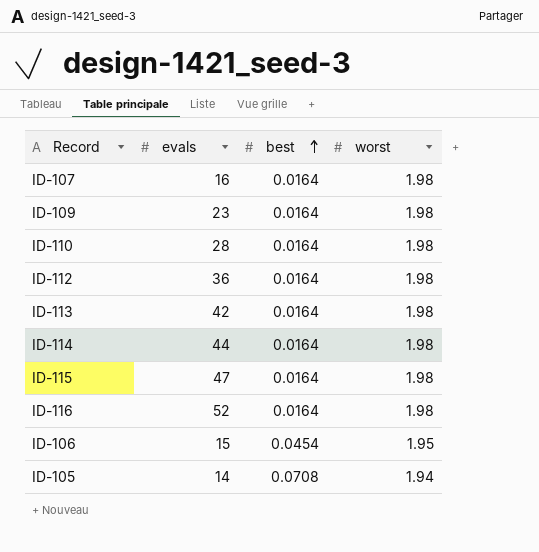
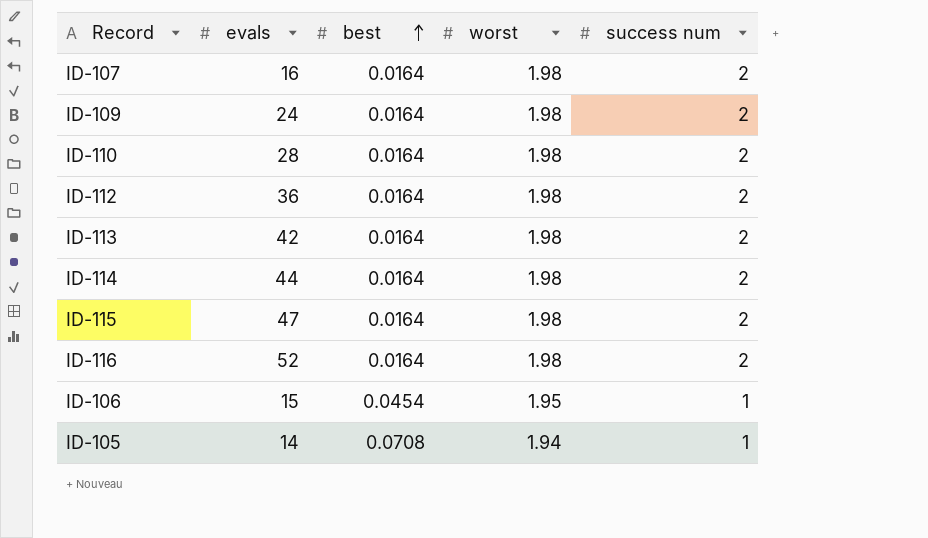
column success num | position: none -> 5
ID-109 | evals: 23 -> 24

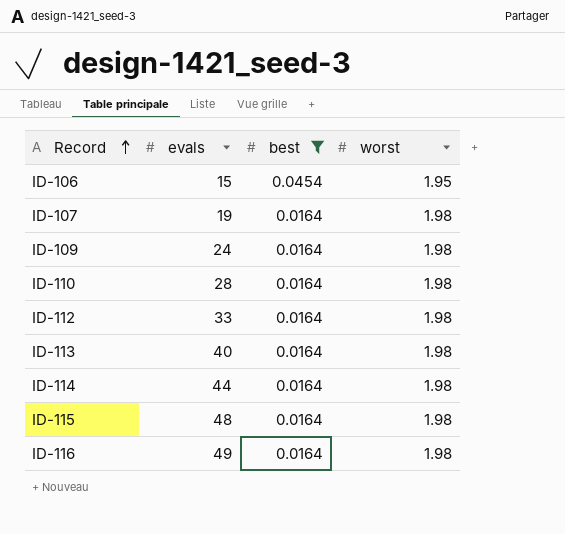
filter: none -> best != 0.0708
row order: best ascending -> Record ascending
column success num | position: 5 -> none
ID-107 | evals: 16 -> 19
ID-112 | evals: 36 -> 33
ID-113 | evals: 42 -> 40
ID-115 | evals: 47 -> 48
ID-116 | evals: 52 -> 49

